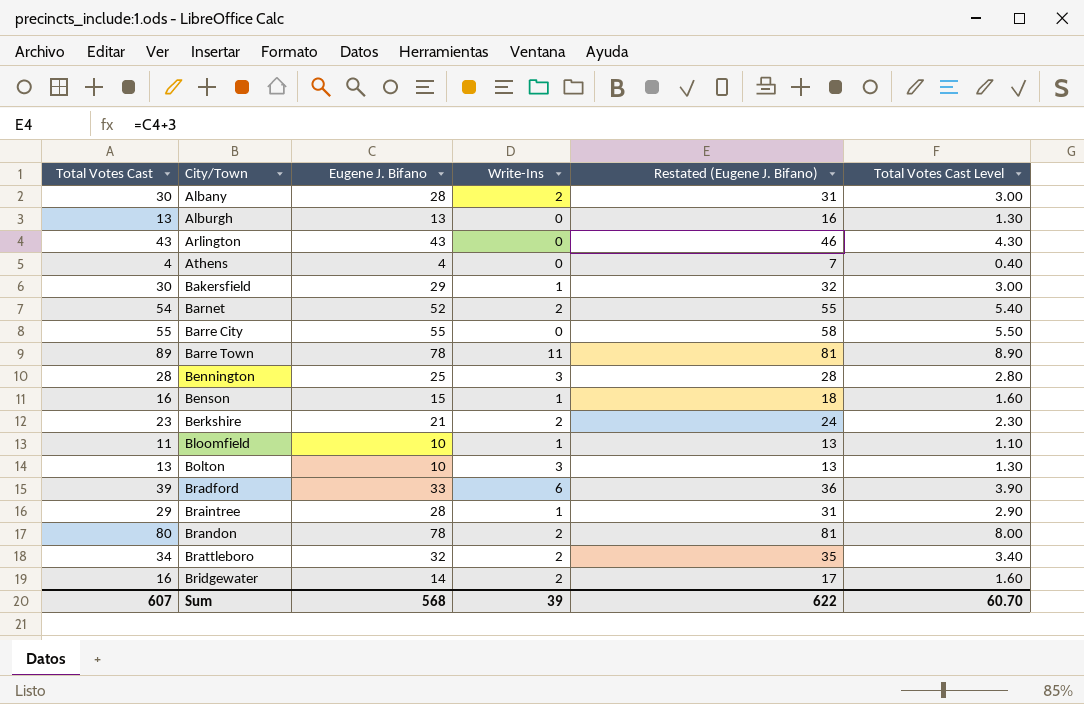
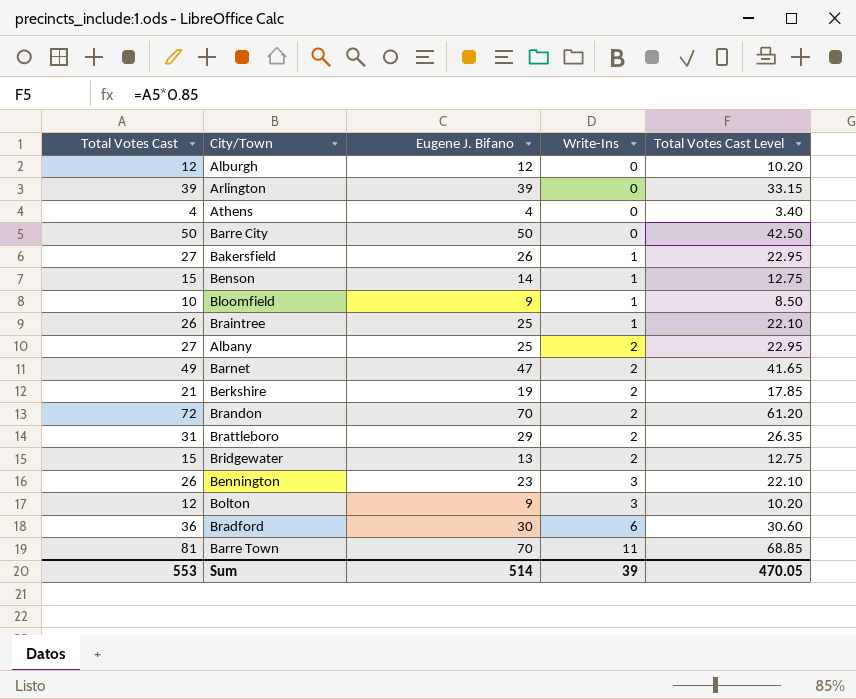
row order: City/Town ascending -> Write-Ins ascending
column Restated (Eugene J. Bifano) | formula: [Eugene J. Bifano] + 3 -> none
column Total Votes Cast Level | formula: [Total Votes Cast] * 0.1 -> [Total Votes Cast] * 0.85
Alburgh | Total Votes Cast: 13 -> 12
Alburgh | Eugene J. Bifano: 13 -> 12
Arlington | Total Votes Cast: 43 -> 39
Arlington | Eugene J. Bifano: 43 -> 39
Barre City | Total Votes Cast: 55 -> 50
Barre City | Eugene J. Bifano: 55 -> 50
Bakersfield | Total Votes Cast: 30 -> 27
Bakersfield | Eugene J. Bifano: 29 -> 26
Benson | Total Votes Cast: 16 -> 15
Benson | Eugene J. Bifano: 15 -> 14
Bloomfield | Total Votes Cast: 11 -> 10
Bloomfield | Eugene J. Bifano: 10 -> 9
Braintree | Total Votes Cast: 29 -> 26
Braintree | Eugene J. Bifano: 28 -> 25
Albany | Total Votes Cast: 30 -> 27
Albany | Eugene J. Bifano: 28 -> 25
Barnet | Total Votes Cast: 54 -> 49
Barnet | Eugene J. Bifano: 52 -> 47
Berkshire | Total Votes Cast: 23 -> 21
Berkshire | Eugene J. Bifano: 21 -> 19
Brandon | Total Votes Cast: 80 -> 72
Brandon | Eugene J. Bifano: 78 -> 70
Brattleboro | Total Votes Cast: 34 -> 31
Brattleboro | Eugene J. Bifano: 32 -> 29
Bridgewater | Total Votes Cast: 16 -> 15
Bridgewater | Eugene J. Bifano: 14 -> 13
Bennington | Total Votes Cast: 28 -> 26
Bennington | Eugene J. Bifano: 25 -> 23
Bolton | Total Votes Cast: 13 -> 12
Bolton | Eugene J. Bifano: 10 -> 9
Bradford | Total Votes Cast: 39 -> 36
Bradford | Eugene J. Bifano: 33 -> 30
Barre Town | Total Votes Cast: 89 -> 81
Barre Town | Eugene J. Bifano: 78 -> 70
Sum | Total Votes Cast: 607 -> 553
Sum | Eugene J. Bifano: 568 -> 514
Sum | Total Votes Cast Level: 60.70 -> 470.05

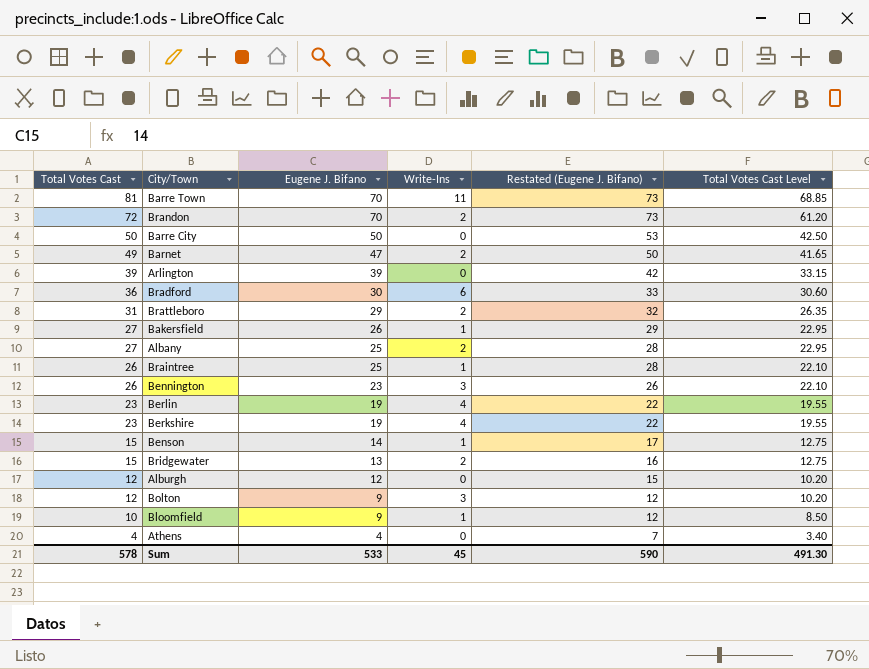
row order: Write-Ins ascending -> Total Votes Cast descending
column Restated (Eugene J. Bifano) | formula: none -> [Eugene J. Bifano] + 3
row Berlin: none -> 23 | 19 | 4 | 22 | 19.55
Berkshire | Total Votes Cast: 21 -> 23
Berkshire | Write-Ins: 2 -> 4
Berkshire | Total Votes Cast Level: 17.85 -> 19.55
Sum | Total Votes Cast: 553 -> 578
Sum | Eugene J. Bifano: 514 -> 533
Sum | Write-Ins: 39 -> 45
Sum | Total Votes Cast Level: 470.05 -> 491.30

